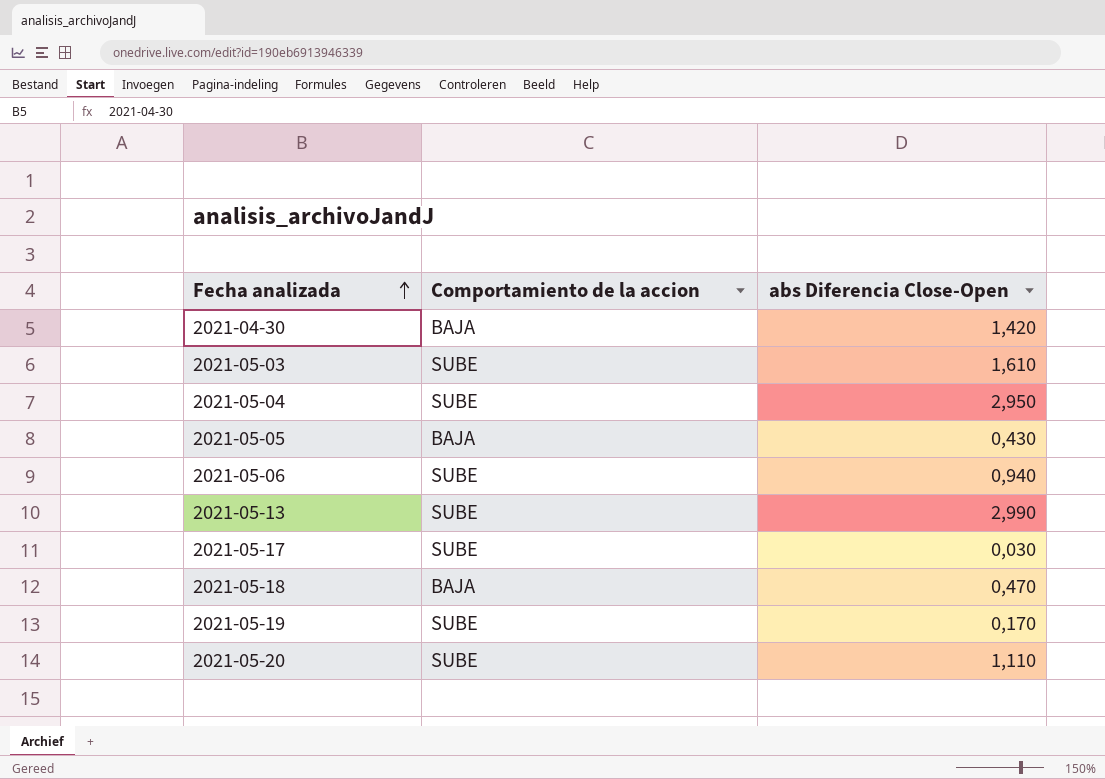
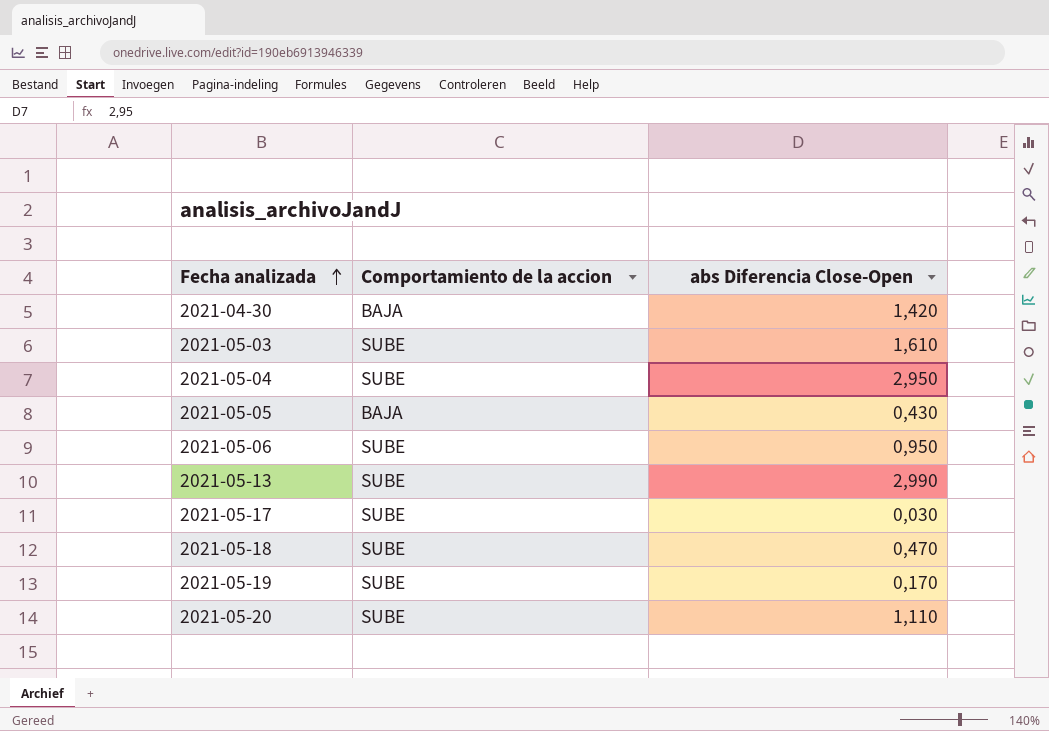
2021-05-06 | abs Diferencia Close-Open: 0,940 -> 0,950
2021-05-18 | Comportamiento de la accion: BAJA -> SUBE

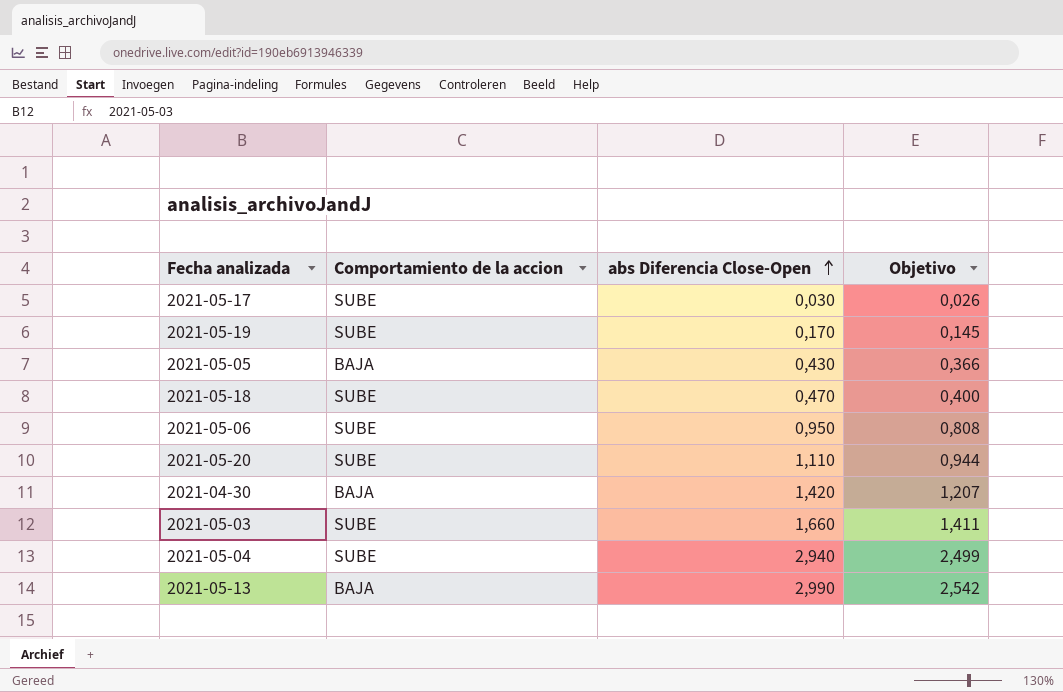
row order: Fecha analizada ascending -> abs Diferencia Close-Open ascending
column Objetivo | formula: none -> [abs Diferencia Close-Open] * 0,85
2021-05-03 | abs Diferencia Close-Open: 1,610 -> 1,660
2021-05-04 | abs Diferencia Close-Open: 2,950 -> 2,940
2021-05-13 | Comportamiento de la accion: SUBE -> BAJA

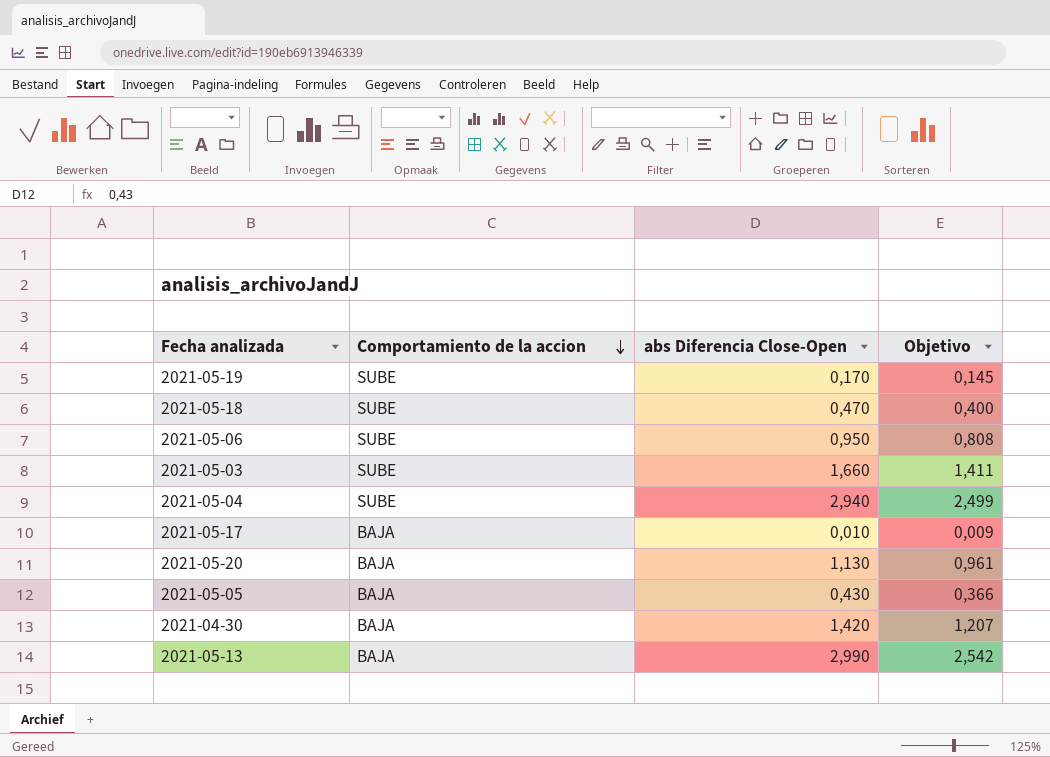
row order: abs Diferencia Close-Open ascending -> Comportamiento de la accion descending
2021-05-17 | Comportamiento de la accion: SUBE -> BAJA
2021-05-17 | abs Diferencia Close-Open: 0,030 -> 0,010
2021-05-17 | Objetivo: 0,026 -> 0,009
2021-05-20 | Comportamiento de la accion: SUBE -> BAJA
2021-05-20 | abs Diferencia Close-Open: 1,110 -> 1,130
2021-05-20 | Objetivo: 0,944 -> 0,961

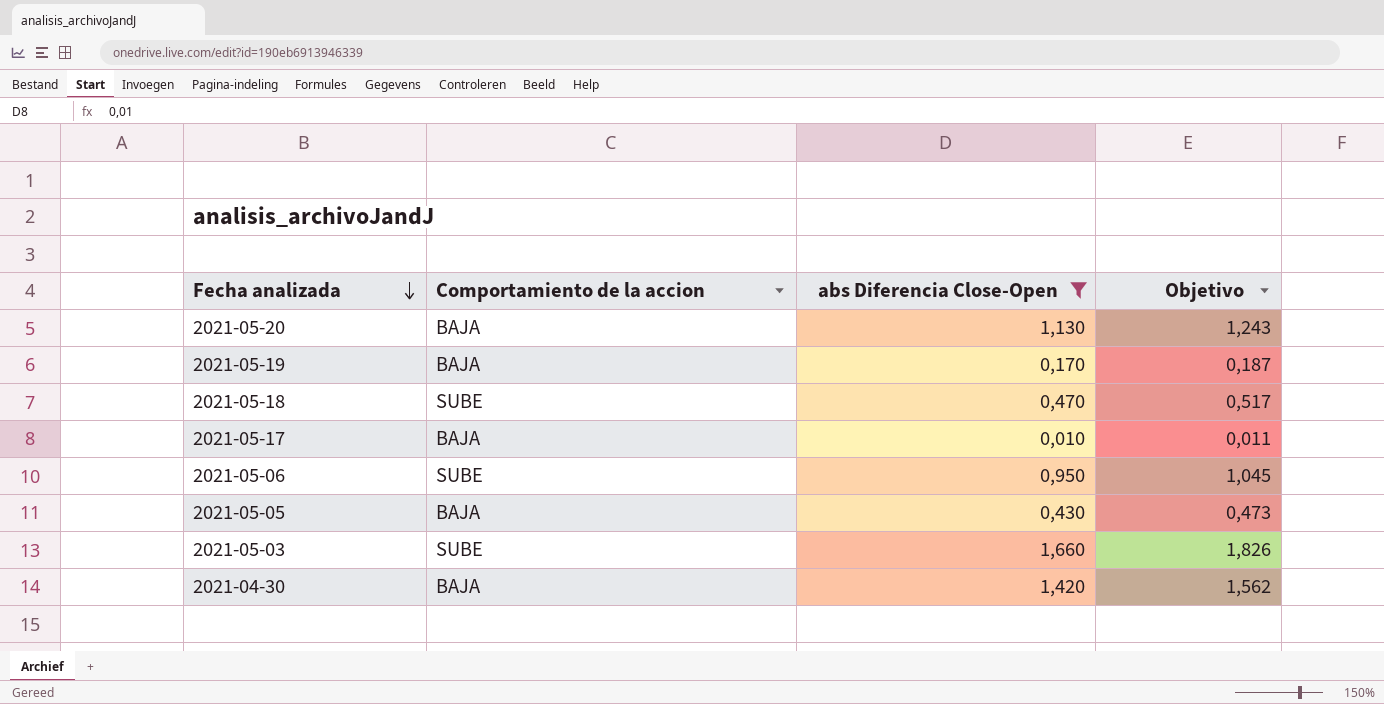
filter: none -> abs Diferencia Close-Open <= 1,660
row order: Comportamiento de la accion descending -> Fecha analizada descending
column Objetivo | formula: [abs Diferencia Close-Open] * 0,85 -> [abs Diferencia Close-Open] * 1,1
2021-05-19 | Comportamiento de la accion: SUBE -> BAJA

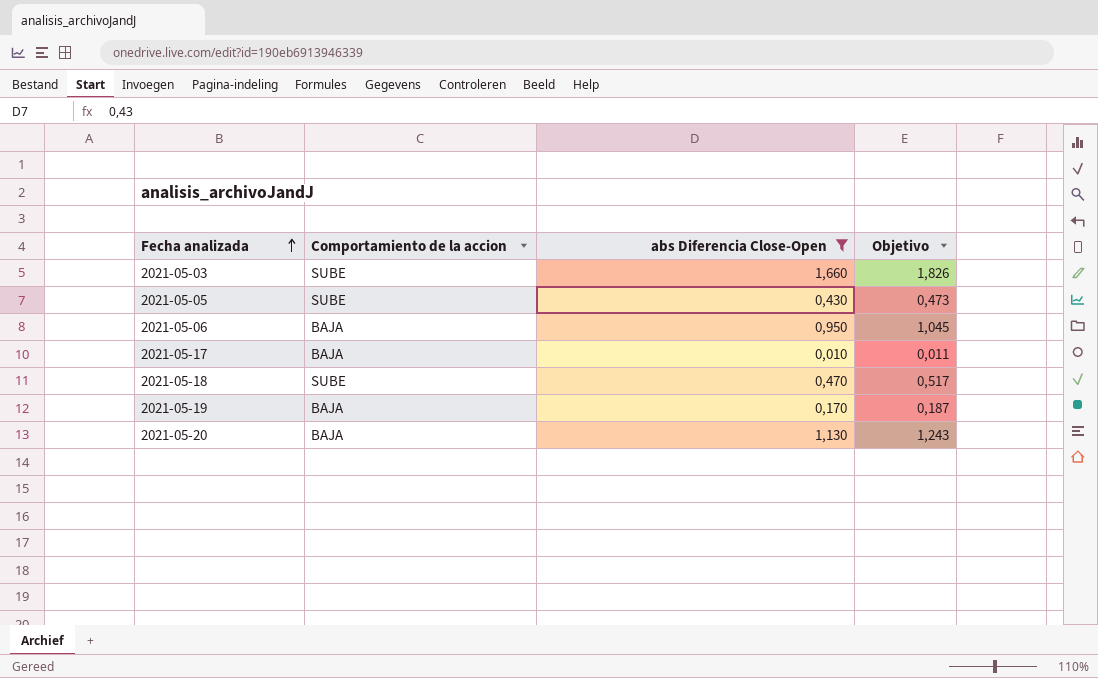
row order: Fecha analizada descending -> Fecha analizada ascending
row 2021-04-30: BAJA | 1,420 | 1,562 -> none
2021-05-05 | Comportamiento de la accion: BAJA -> SUBE
2021-05-06 | Comportamiento de la accion: SUBE -> BAJA

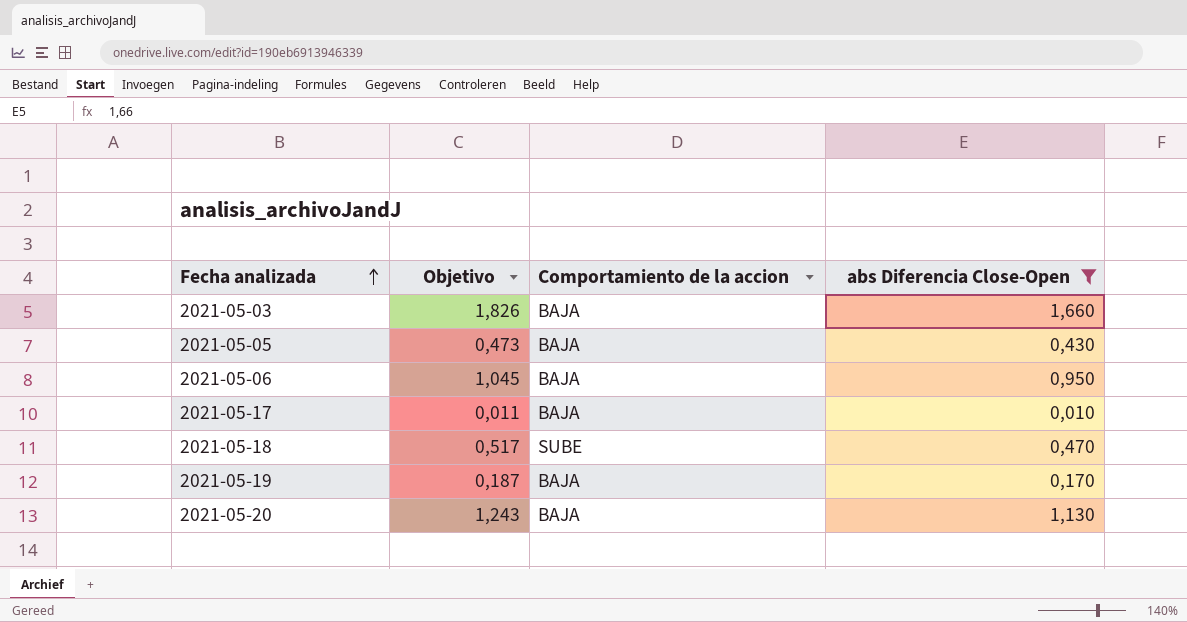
column Objetivo | position: 4 -> 2
2021-05-03 | Comportamiento de la accion: SUBE -> BAJA
2021-05-05 | Comportamiento de la accion: SUBE -> BAJA

